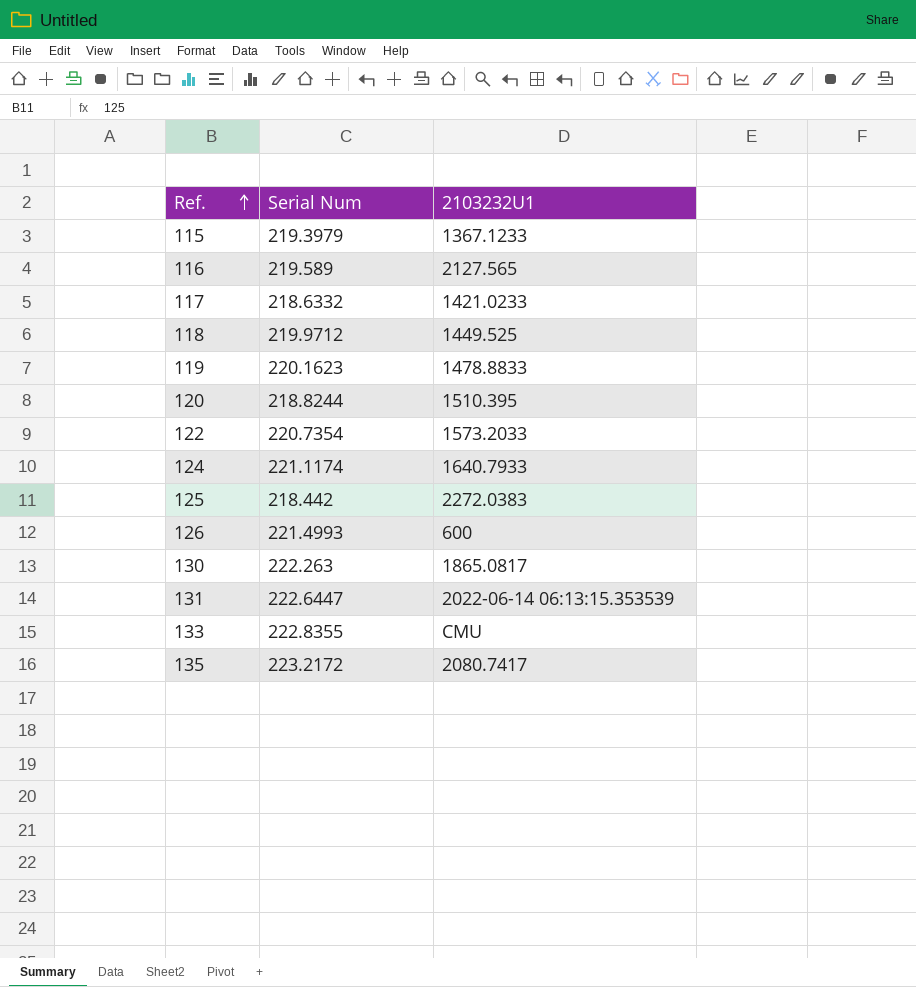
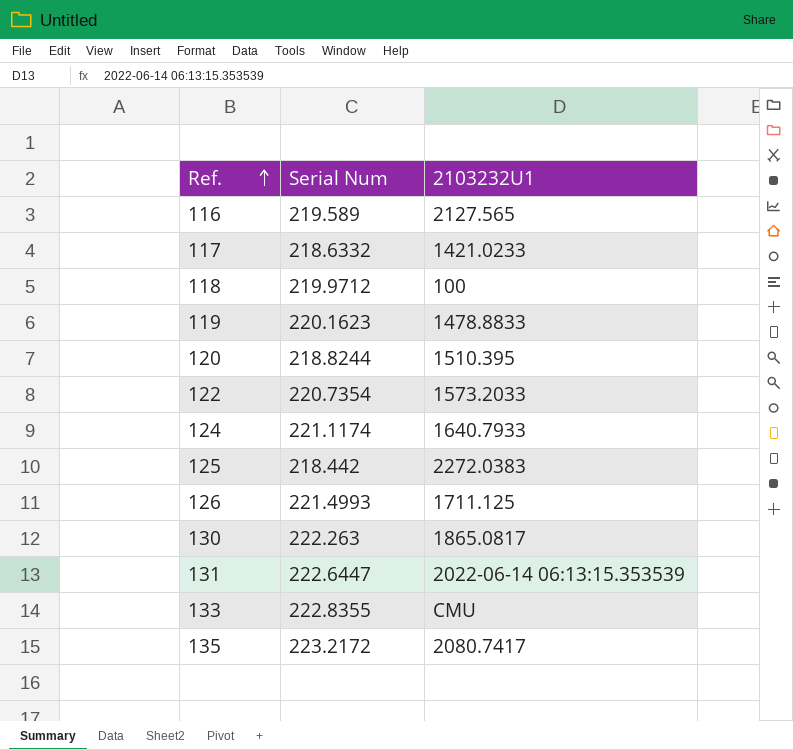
row 115: 219.3979 | 1367.1233 -> none
118 | 2103232U1: 1449.525 -> 100
126 | 2103232U1: 600 -> 1711.125

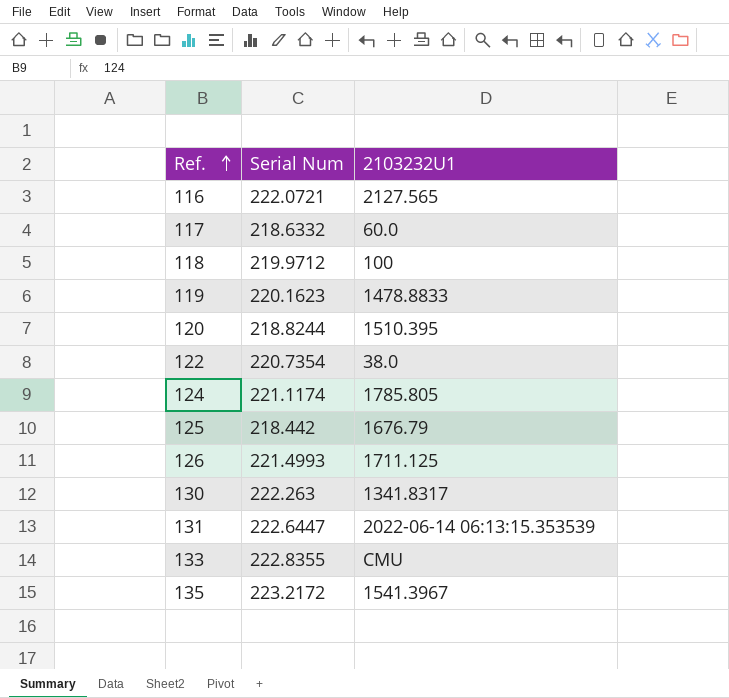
116 | Serial Num: 219.589 -> 222.0721
117 | 2103232U1: 1421.0233 -> 60.0
122 | 2103232U1: 1573.2033 -> 38.0
124 | 2103232U1: 1640.7933 -> 1785.805
125 | 2103232U1: 2272.0383 -> 1676.79
130 | 2103232U1: 1865.0817 -> 1341.8317
135 | 2103232U1: 2080.7417 -> 1541.3967

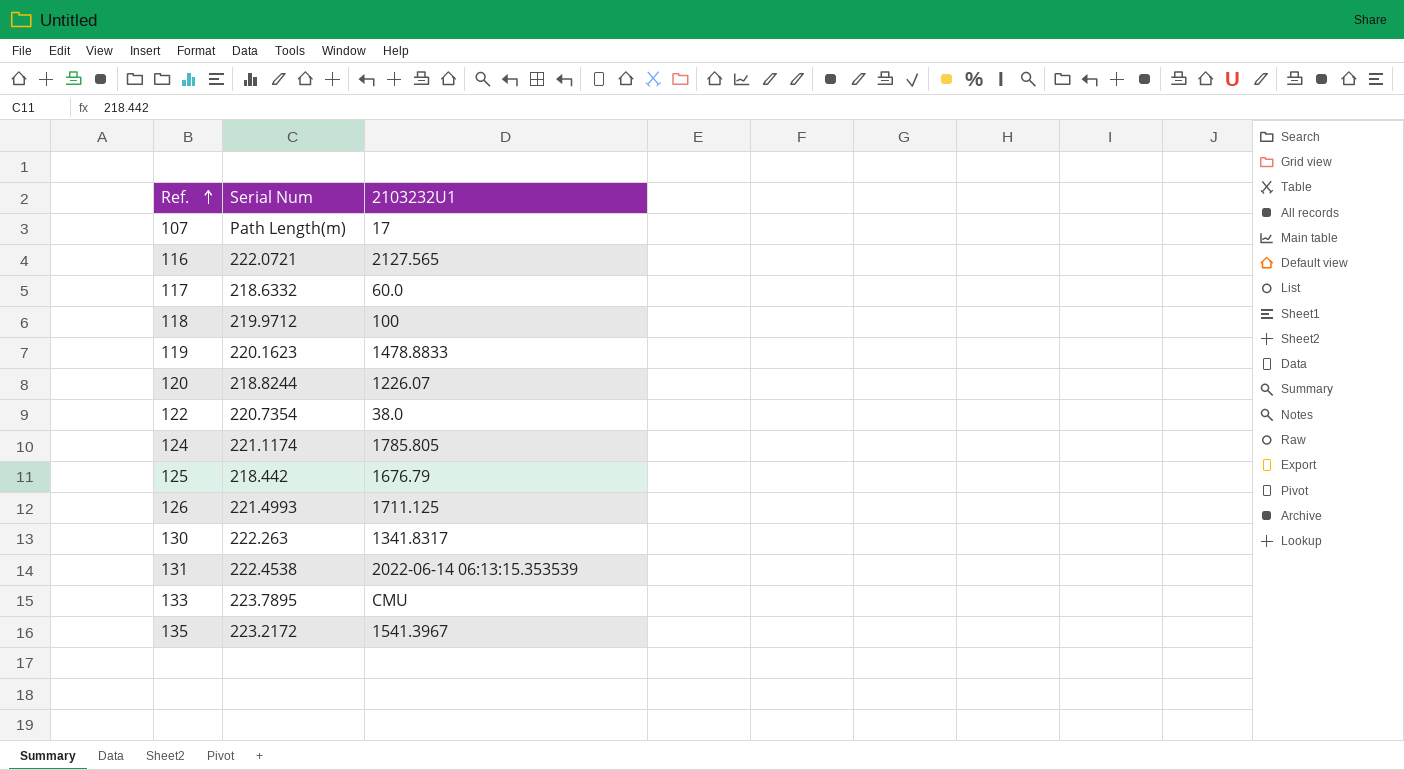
row 107: none -> Path Length(m) | 17
120 | 2103232U1: 1510.395 -> 1226.07
131 | Serial Num: 222.6447 -> 222.4538
133 | Serial Num: 222.8355 -> 223.7895

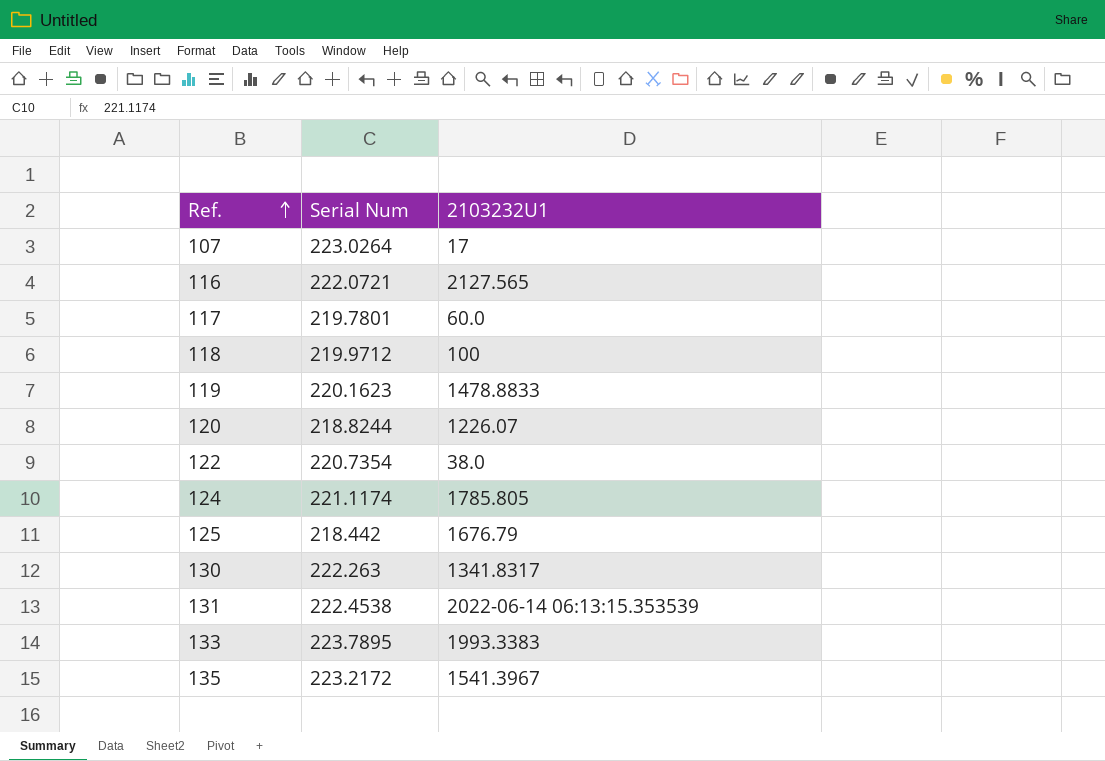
row 126: 221.4993 | 1711.125 -> none
107 | Serial Num: Path Length(m) -> 223.0264
117 | Serial Num: 218.6332 -> 219.7801
133 | 2103232U1: CMU -> 1993.3383

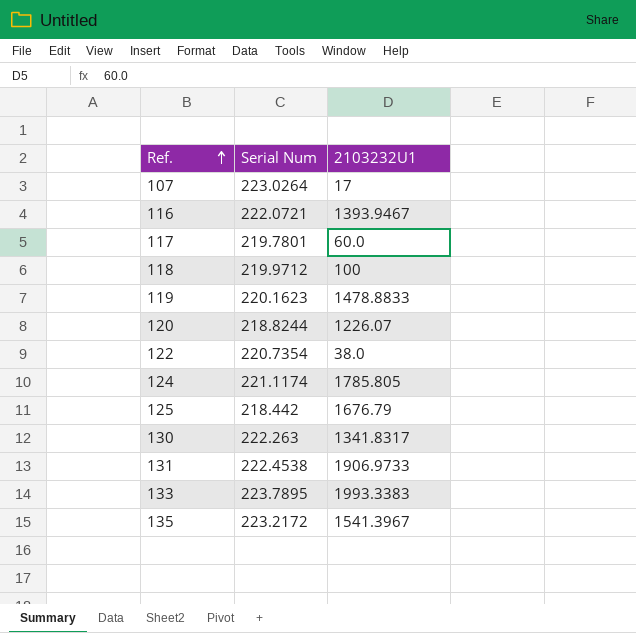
116 | 2103232U1: 2127.565 -> 1393.9467
131 | 2103232U1: 2022-06-14 06:13:15.353539 -> 1906.9733

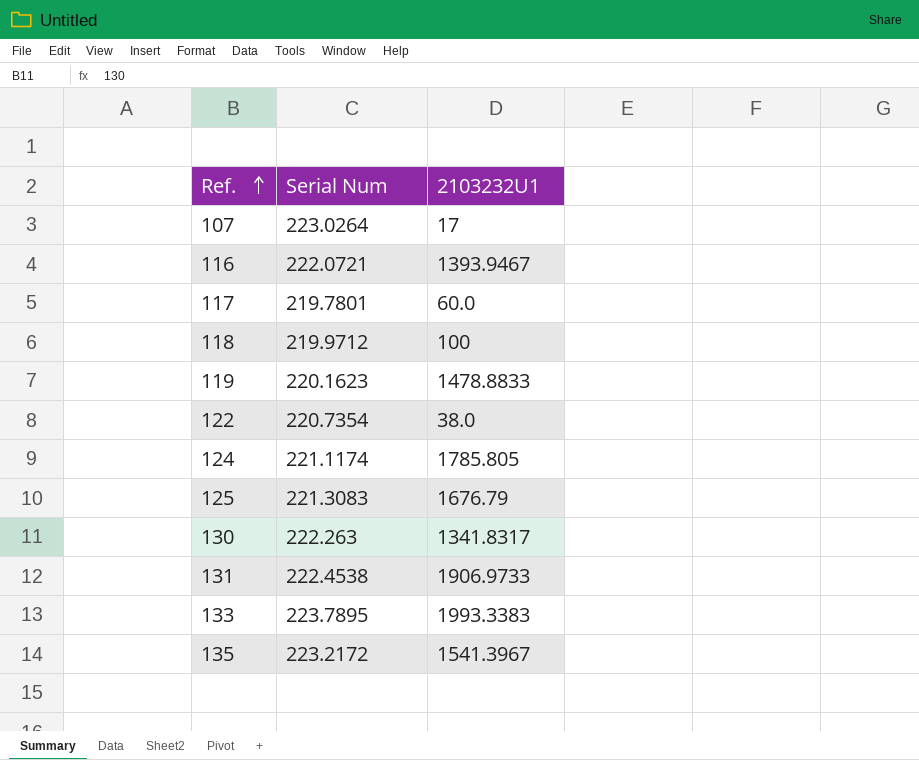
row 120: 218.8244 | 1226.07 -> none
125 | Serial Num: 218.442 -> 221.3083

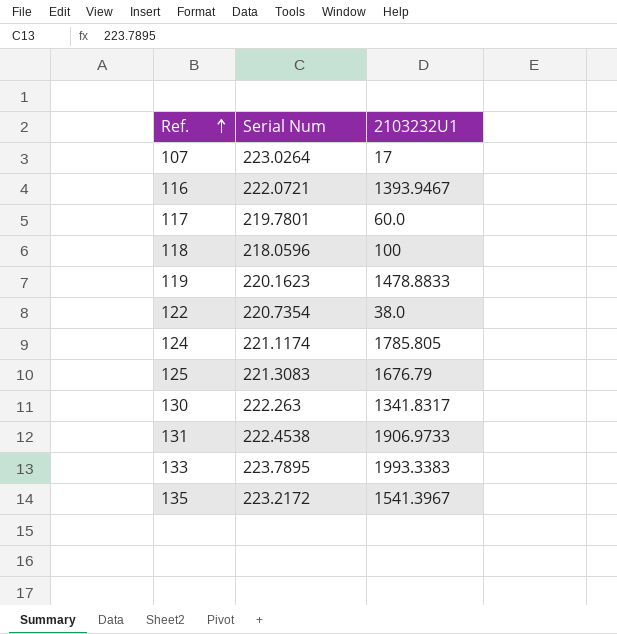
118 | Serial Num: 219.9712 -> 218.0596

